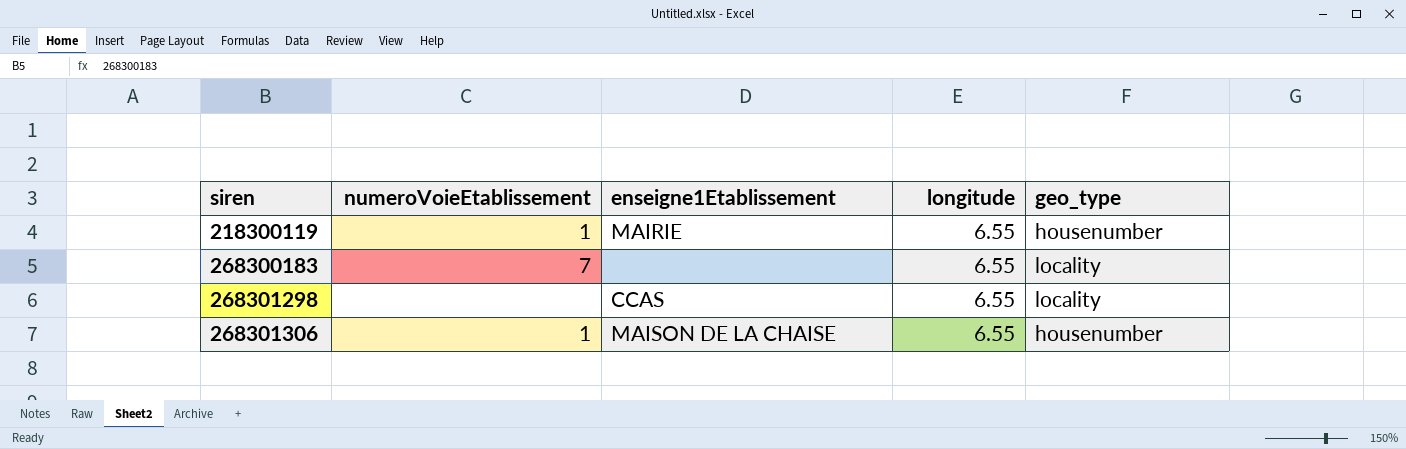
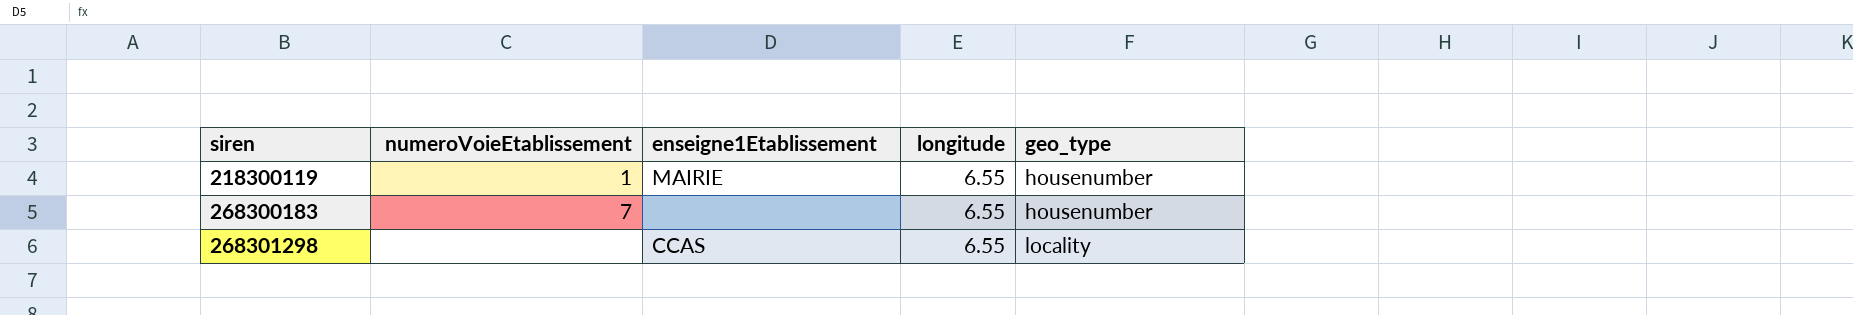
row 268301306: 1 | MAISON DE LA CHAISE | 6.55 | housenumber -> none
268300183 | geo_type: locality -> housenumber

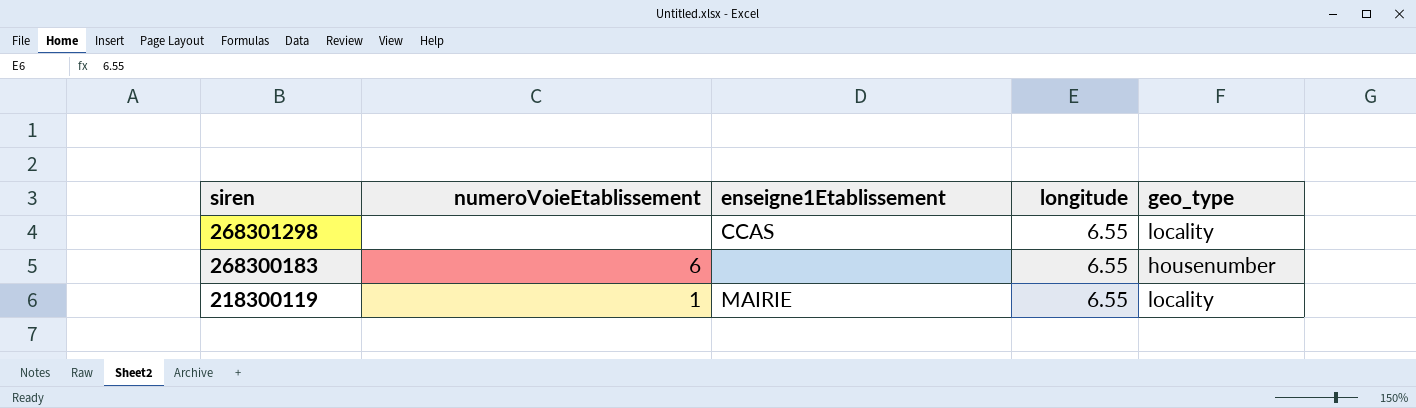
row order: siren ascending -> siren descending
268300183 | numeroVoieEtablissement: 7 -> 6
218300119 | geo_type: housenumber -> locality

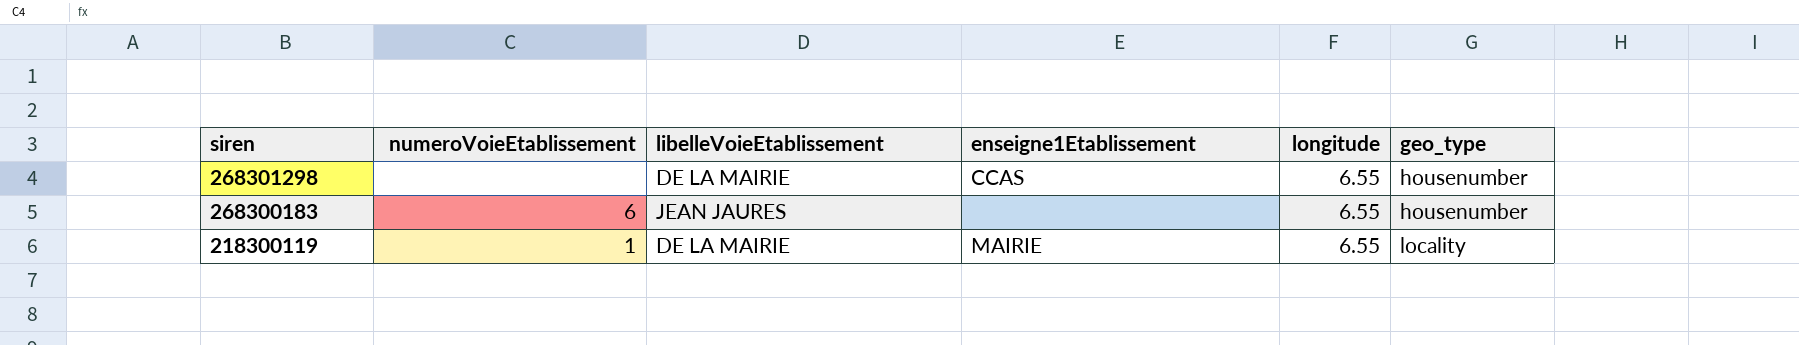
column libelleVoieEtablissement | position: none -> 3
268301298 | geo_type: locality -> housenumber

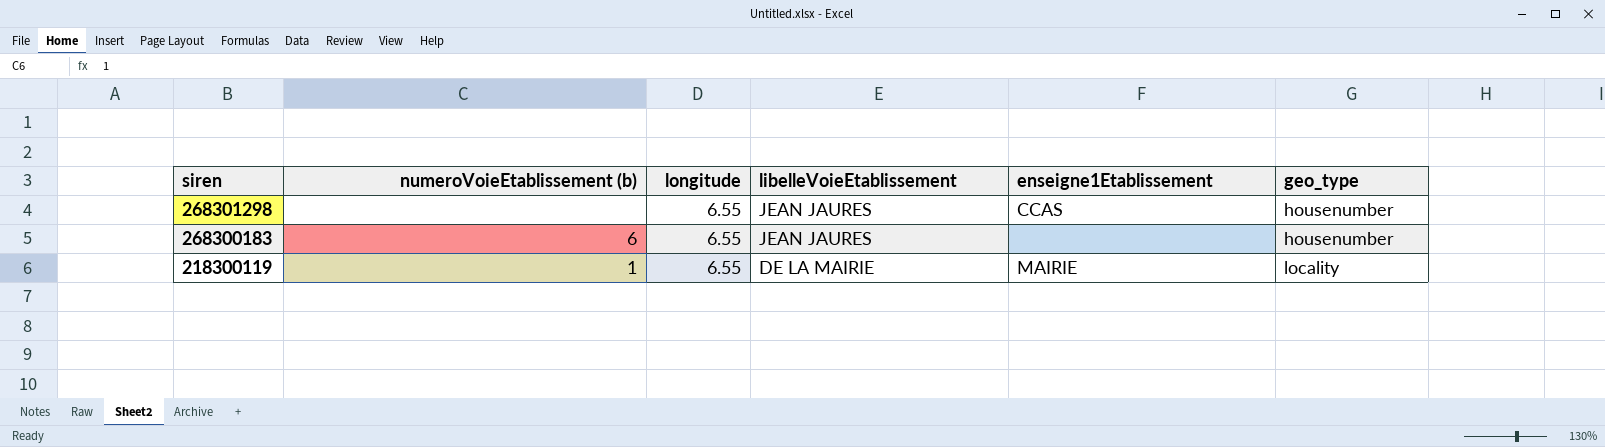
column name: numeroVoieEtablissement -> numeroVoieEtablissement (b)
column longitude | position: 5 -> 3
268301298 | libelleVoieEtablissement: DE LA MAIRIE -> JEAN JAURES

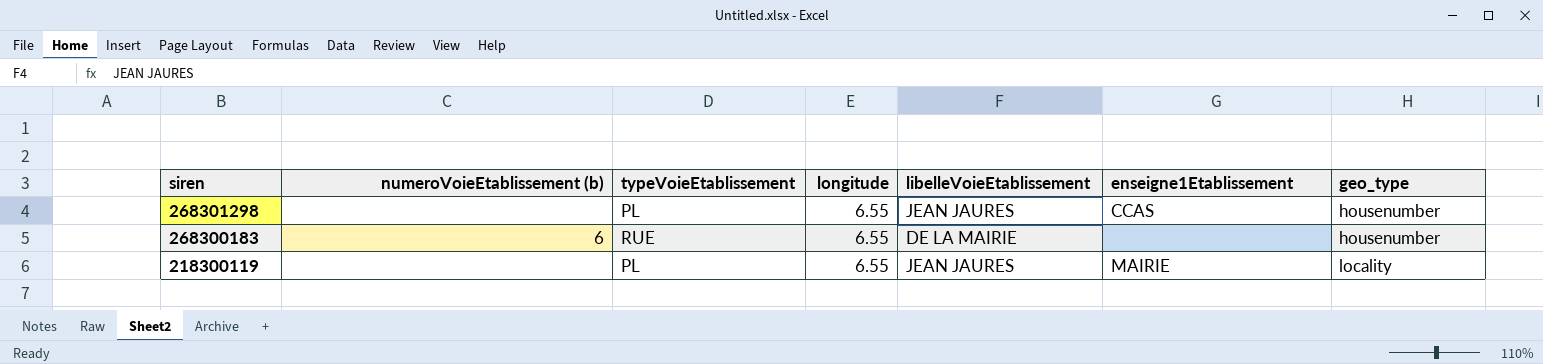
column typeVoieEtablissement | position: none -> 3
268300183 | libelleVoieEtablissement: JEAN JAURES -> DE LA MAIRIE
218300119 | numeroVoieEtablissement (b): 1 -> none
218300119 | libelleVoieEtablissement: DE LA MAIRIE -> JEAN JAURES

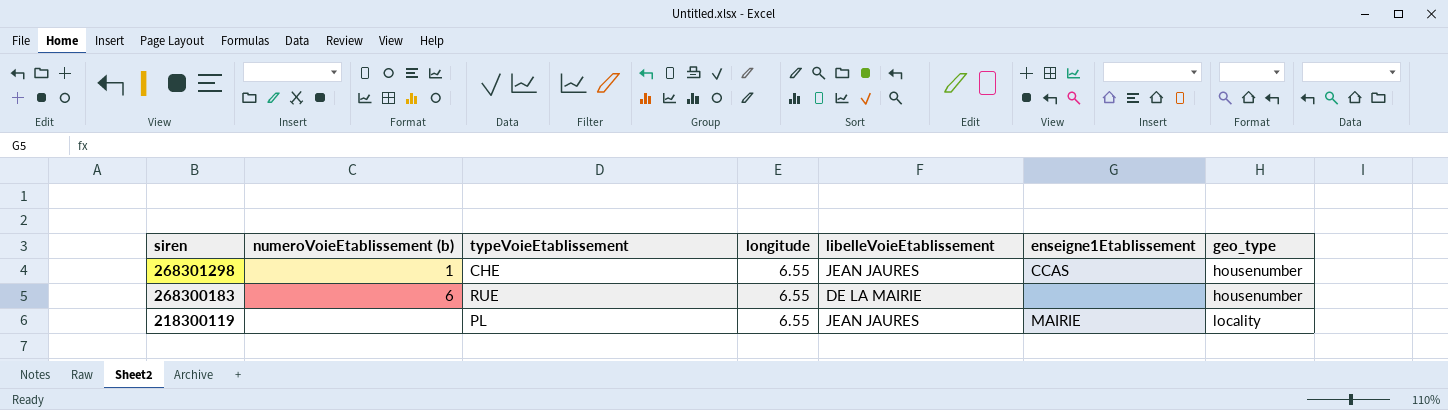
268301298 | numeroVoieEtablissement (b): none -> 1
268301298 | typeVoieEtablissement: PL -> CHE

